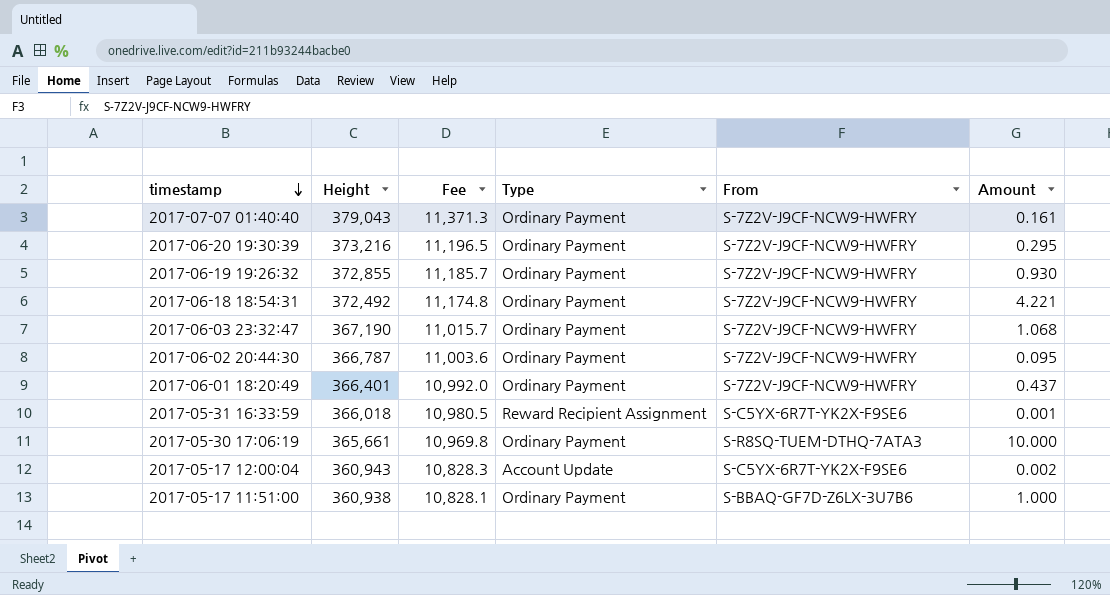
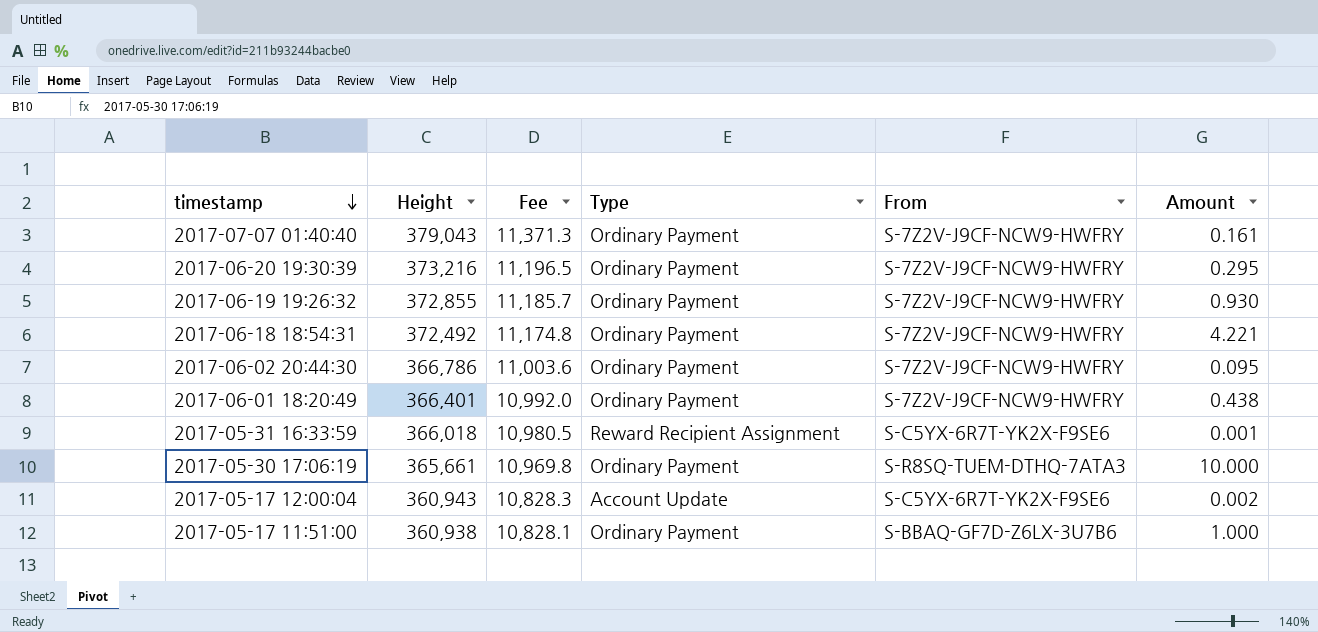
row 2017-06-03 23:32:47: 367,190 | 11,015.7 | Ordinary Payment | S-7Z2V-J9CF-NCW9-HWFRY | 1.068 -> none
2017-06-02 20:44:30 | Height: 366,787 -> 366,786
2017-06-01 18:20:49 | Amount: 0.437 -> 0.438

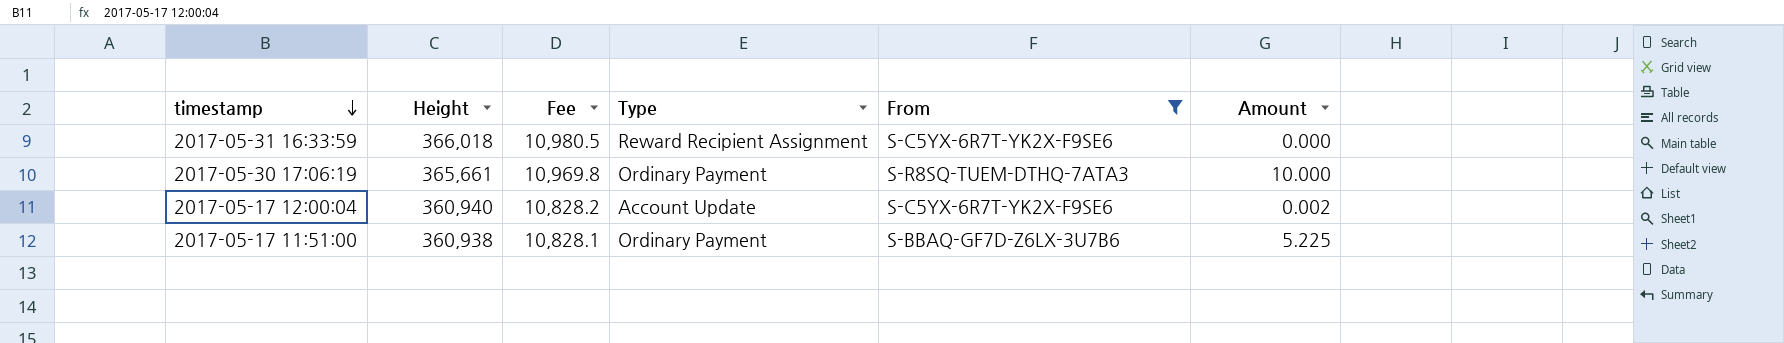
filter: none -> From != S-7Z2V-J9CF-NCW9-HWFRY
2017-05-31 16:33:59 | Amount: 0.001 -> 0.000
2017-05-17 12:00:04 | Height: 360,943 -> 360,940
2017-05-17 12:00:04 | Fee: 10,828.3 -> 10,828.2
2017-05-17 11:51:00 | Amount: 1.000 -> 5.225

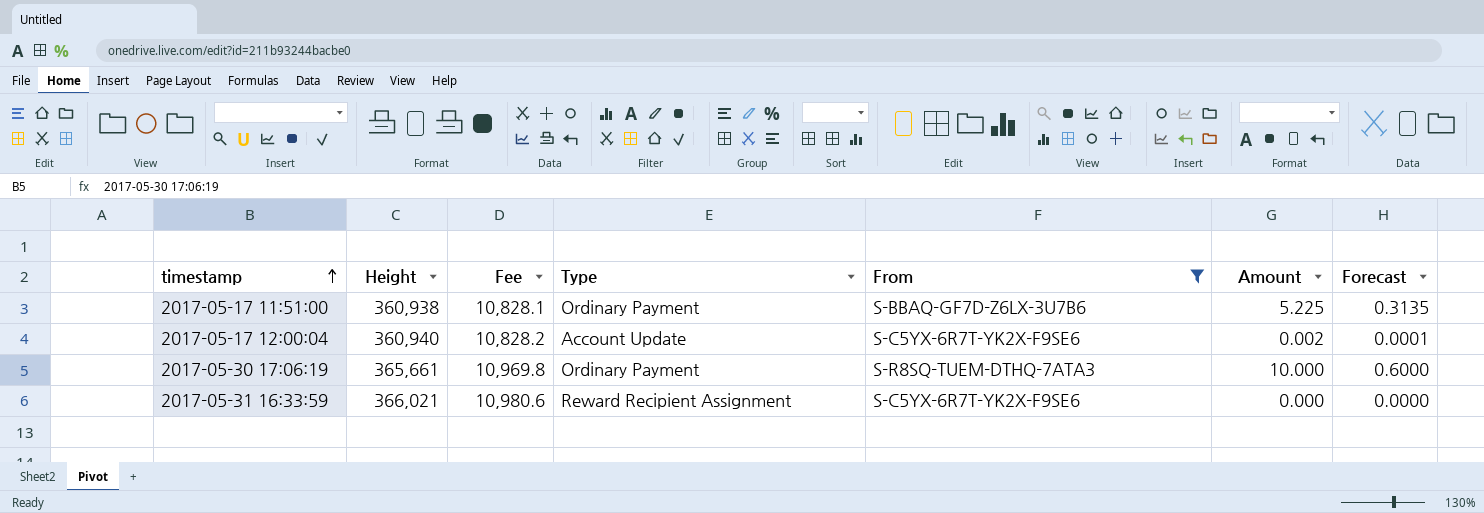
row order: timestamp descending -> timestamp ascending
column Forecast | formula: none -> [Amount] * 0.06
2017-05-31 16:33:59 | Height: 366,018 -> 366,021
2017-05-31 16:33:59 | Fee: 10,980.5 -> 10,980.6

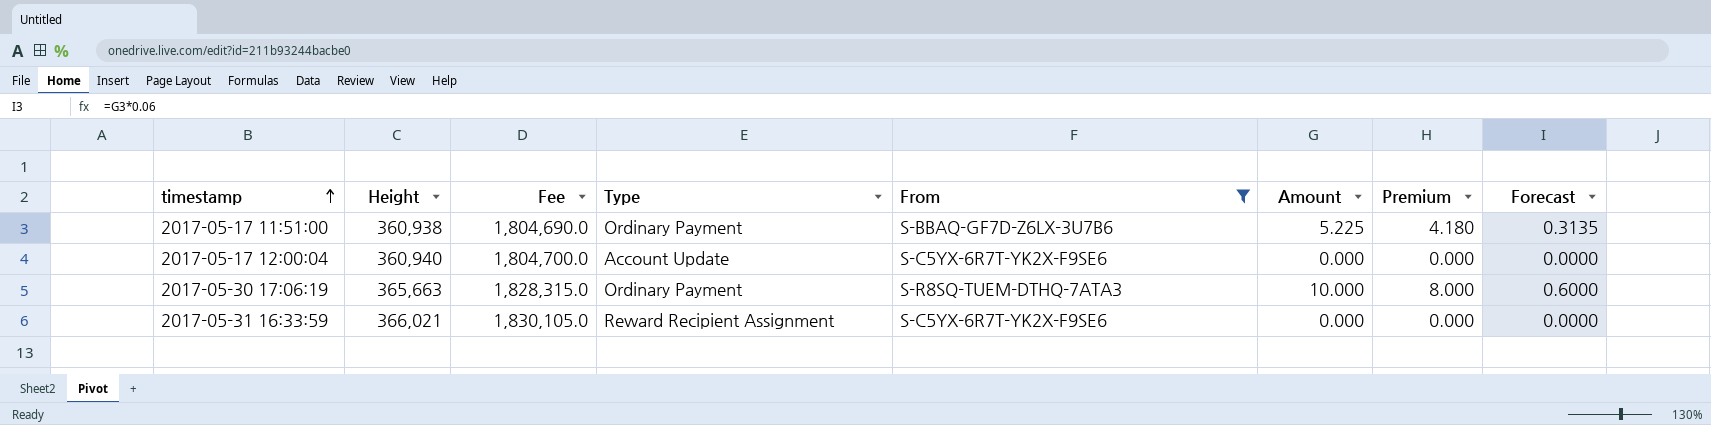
column Fee | formula: [Height] * 0.03 -> [Height] * 5
column Premium | formula: none -> [Amount] * 0.8
2017-05-17 12:00:04 | Amount: 0.002 -> 0.000
2017-05-17 12:00:04 | Forecast: 0.0001 -> 0.0000
2017-05-30 17:06:19 | Height: 365,661 -> 365,663

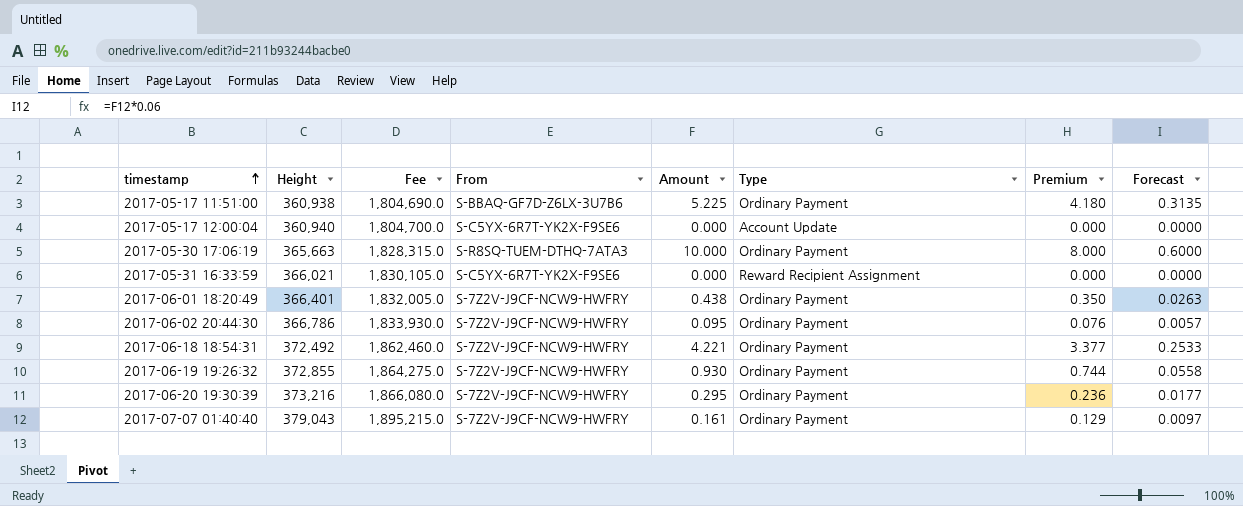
filter: From != S-7Z2V-J9CF-NCW9-HWFRY -> none
column Type | position: 4 -> 6

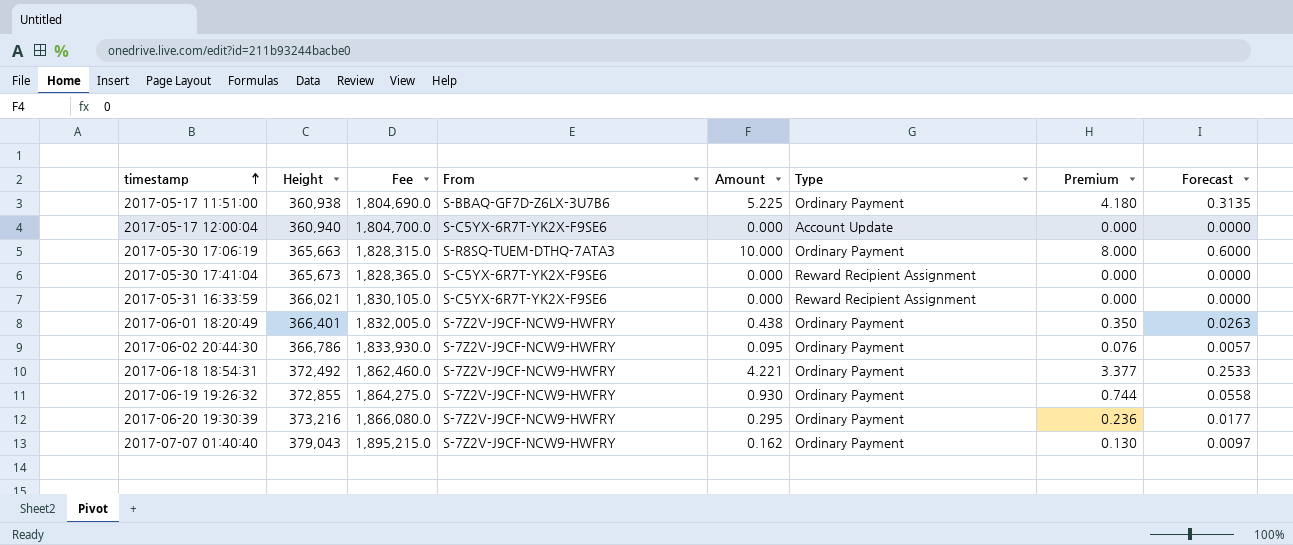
row 2017-05-30 17:41:04: none -> 365,673 | 1,828,365.0 | S-C5YX-6R7T-YK2X-F9SE6 | 0.000 | Reward Recipient Assignment | 0.000 | 0.0000
2017-07-07 01:40:40 | Amount: 0.161 -> 0.162
2017-07-07 01:40:40 | Premium: 0.129 -> 0.130

